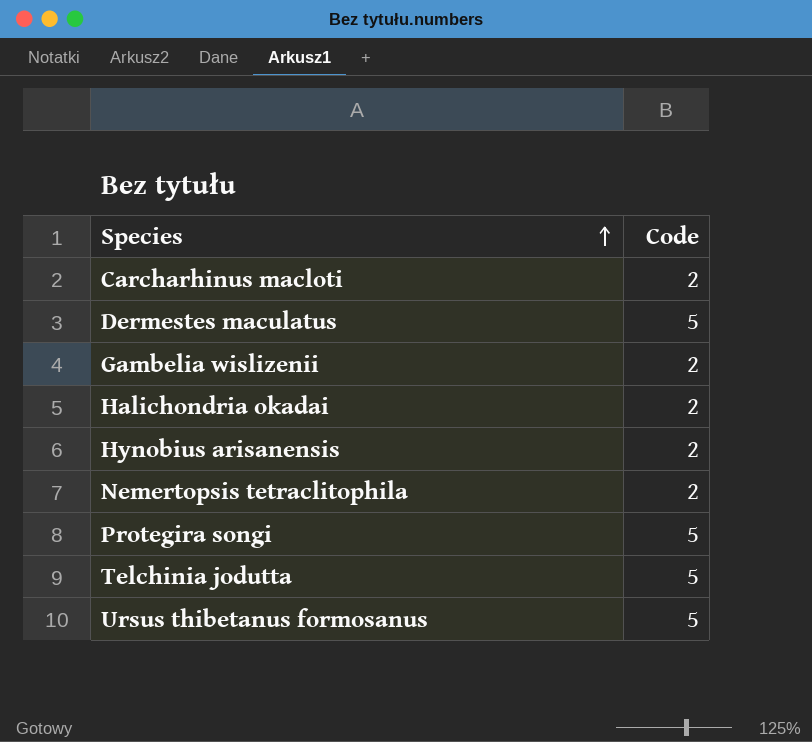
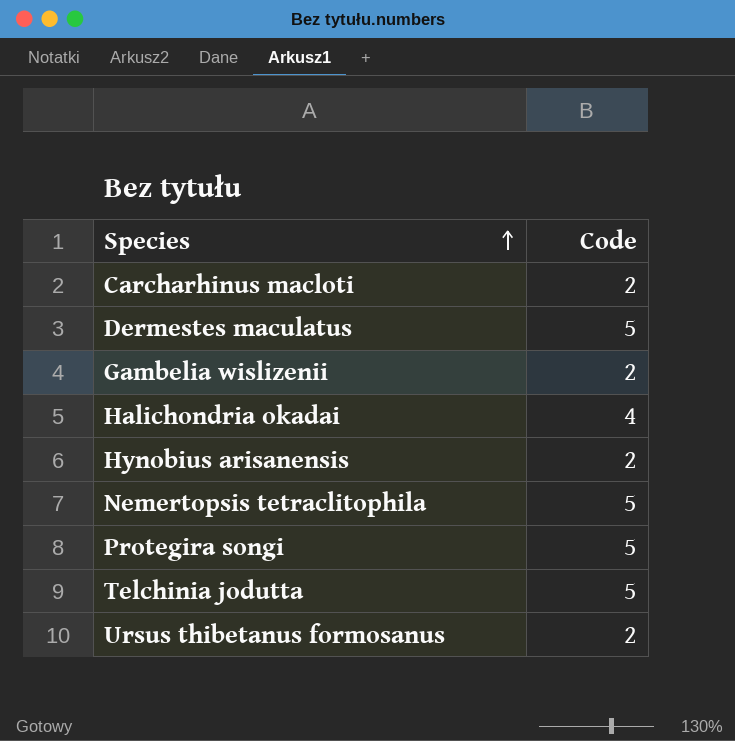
Halichondria okadai | Code: 2 -> 4
Nemertopsis tetraclitophila | Code: 2 -> 5
Ursus thibetanus formosanus | Code: 5 -> 2

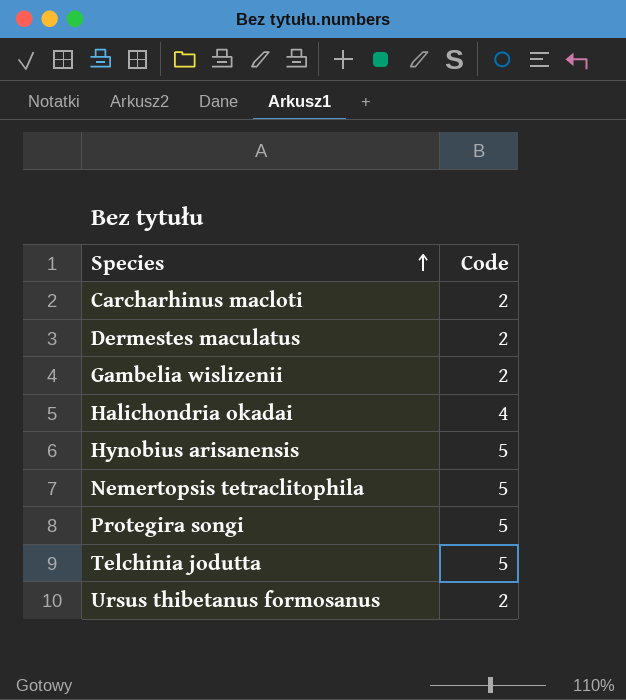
Dermestes maculatus | Code: 5 -> 2
Hynobius arisanensis | Code: 2 -> 5

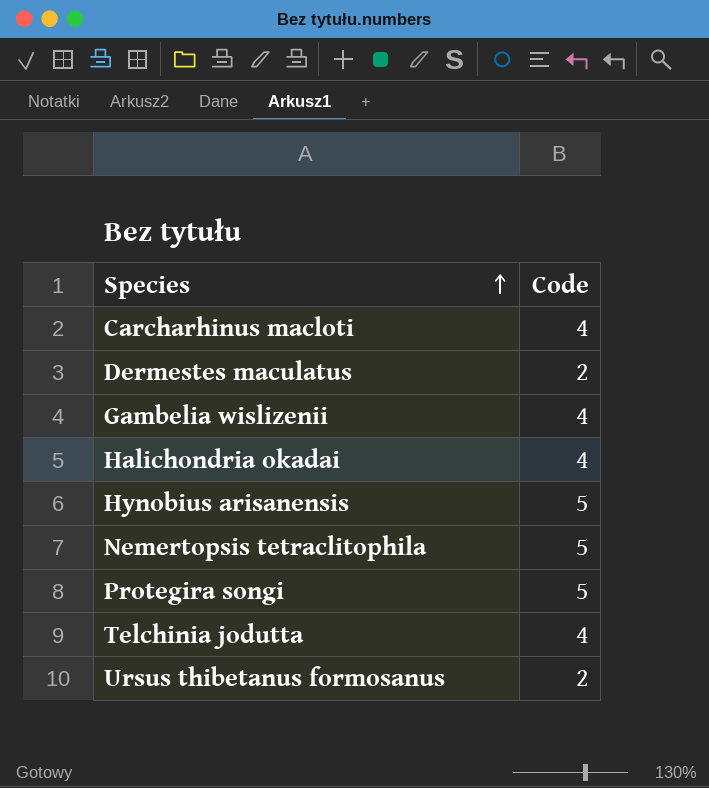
Carcharhinus macloti | Code: 2 -> 4
Gambelia wislizenii | Code: 2 -> 4
Telchinia jodutta | Code: 5 -> 4

